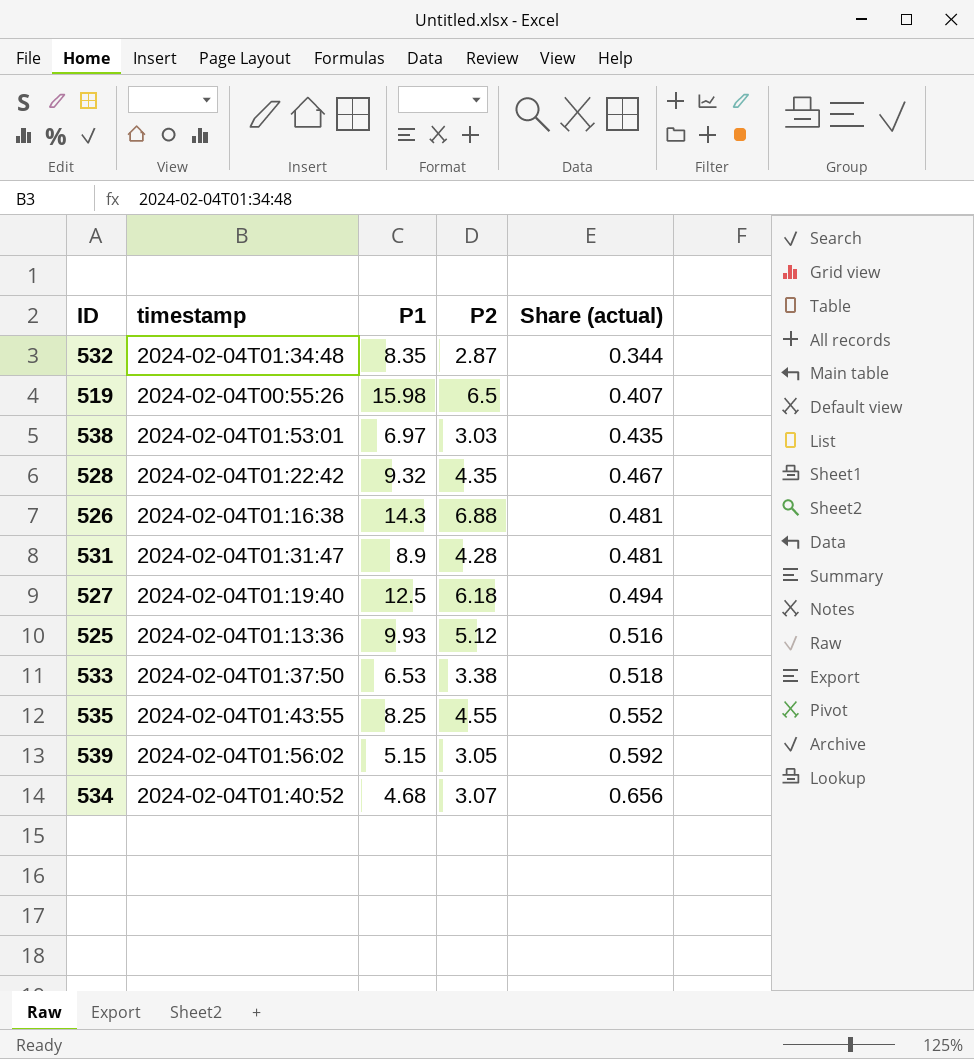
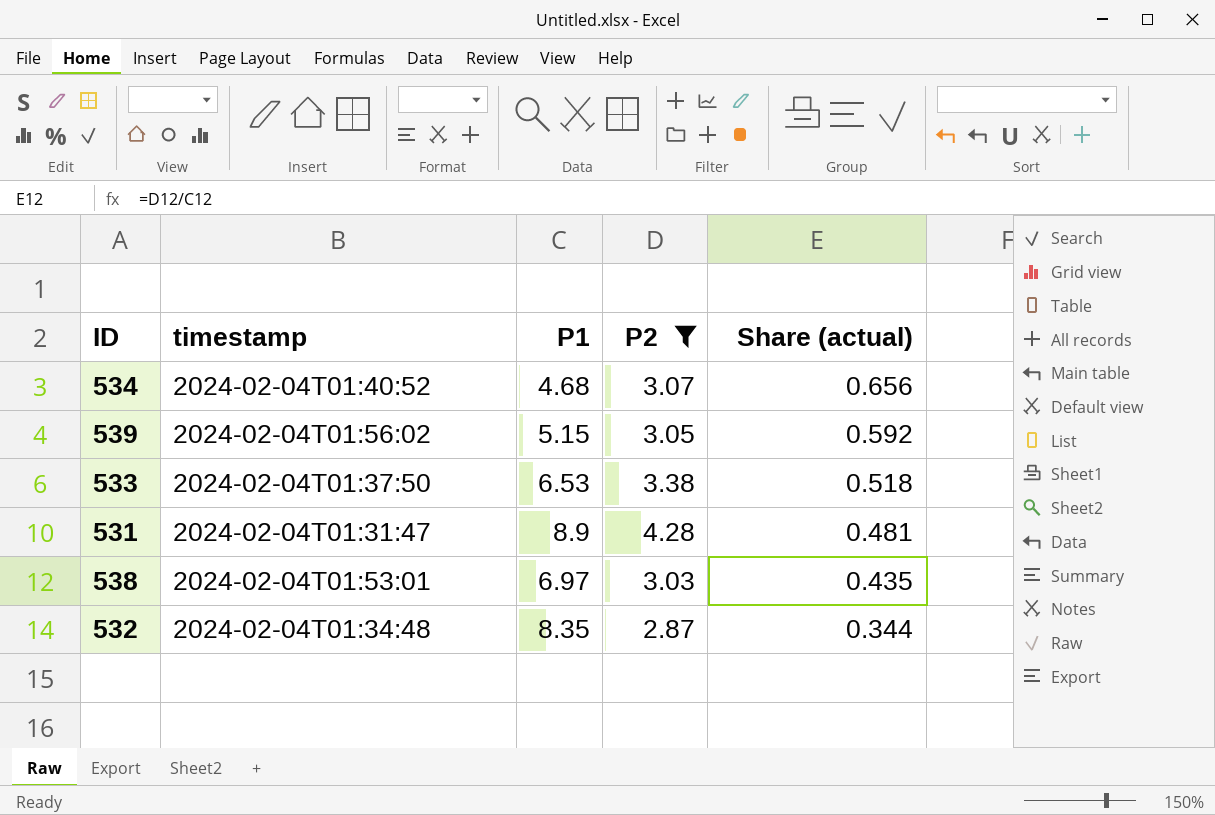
filter: none -> P2 <= 4.28
row order: Share (actual) ascending -> Share (actual) descending

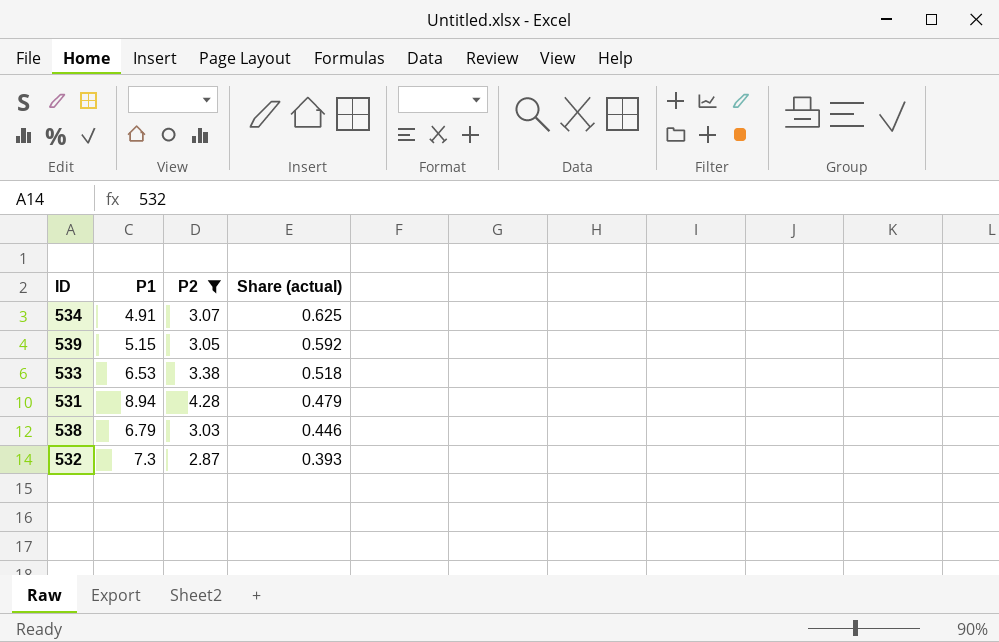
column timestamp | position: 2 -> none
534 | P1: 4.68 -> 4.91
534 | Share (actual): 0.656 -> 0.625
531 | P1: 8.9 -> 8.94
531 | Share (actual): 0.481 -> 0.479
538 | P1: 6.97 -> 6.79
538 | Share (actual): 0.435 -> 0.446
532 | P1: 8.35 -> 7.3
532 | Share (actual): 0.344 -> 0.393

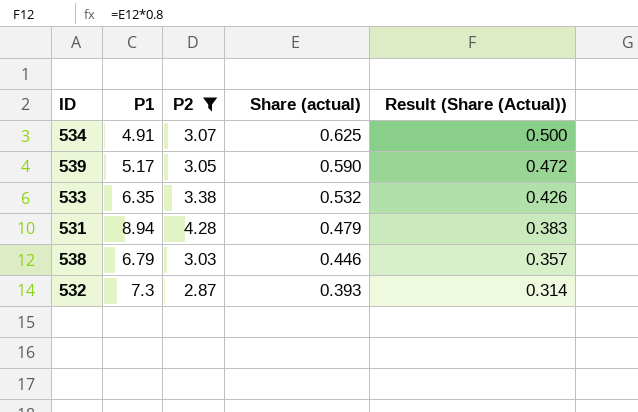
column Result (Share (Actual)) | formula: none -> [Share (actual)] * 0.8
539 | P1: 5.15 -> 5.17
539 | Share (actual): 0.592 -> 0.590
533 | P1: 6.53 -> 6.35
533 | Share (actual): 0.518 -> 0.532

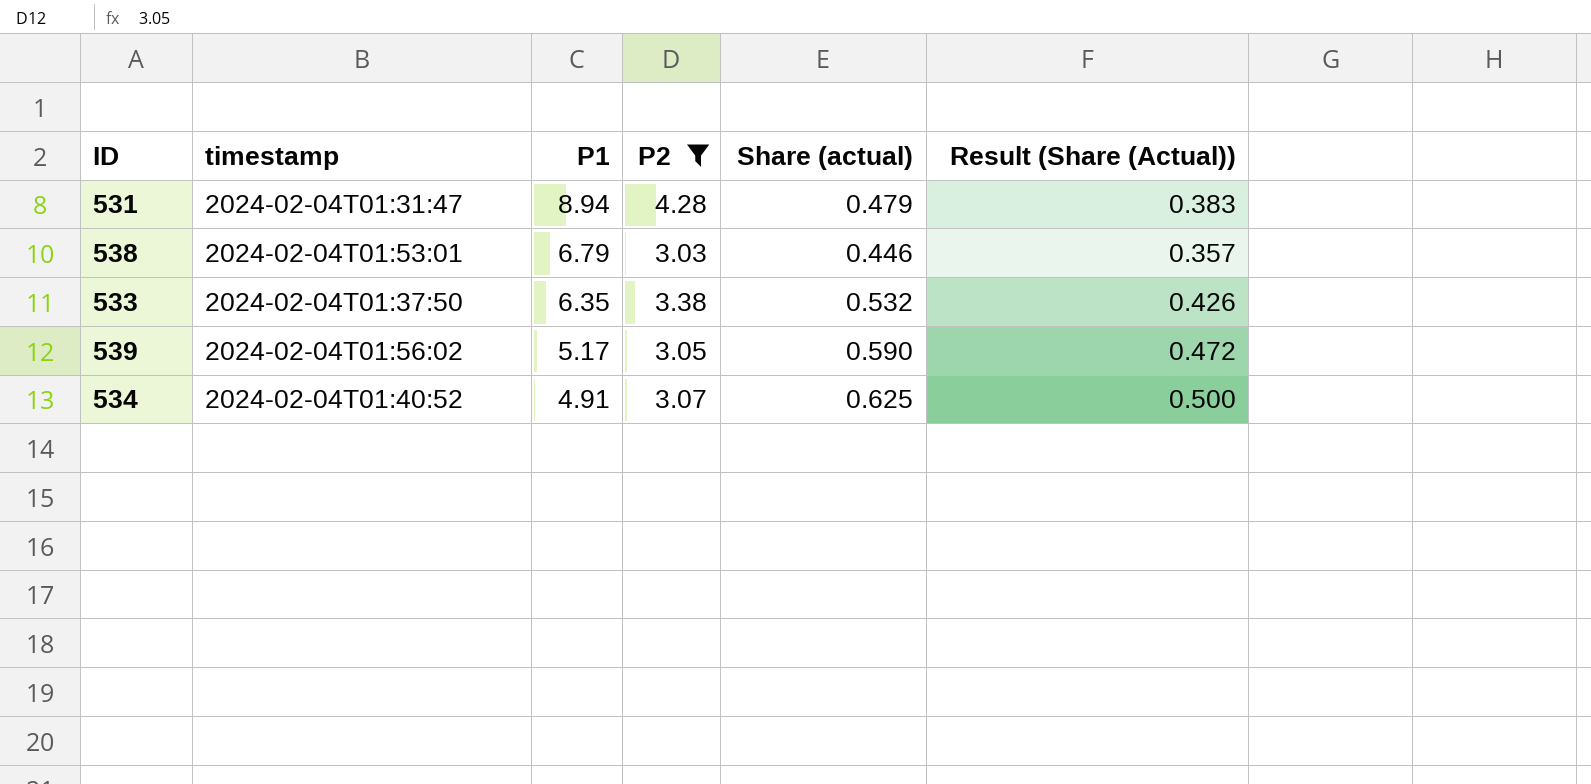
row order: Share (actual) descending -> P1 descending
column timestamp | position: none -> 2
row 532: 7.3 | 2.87 | 0.393 | 0.314 -> none

